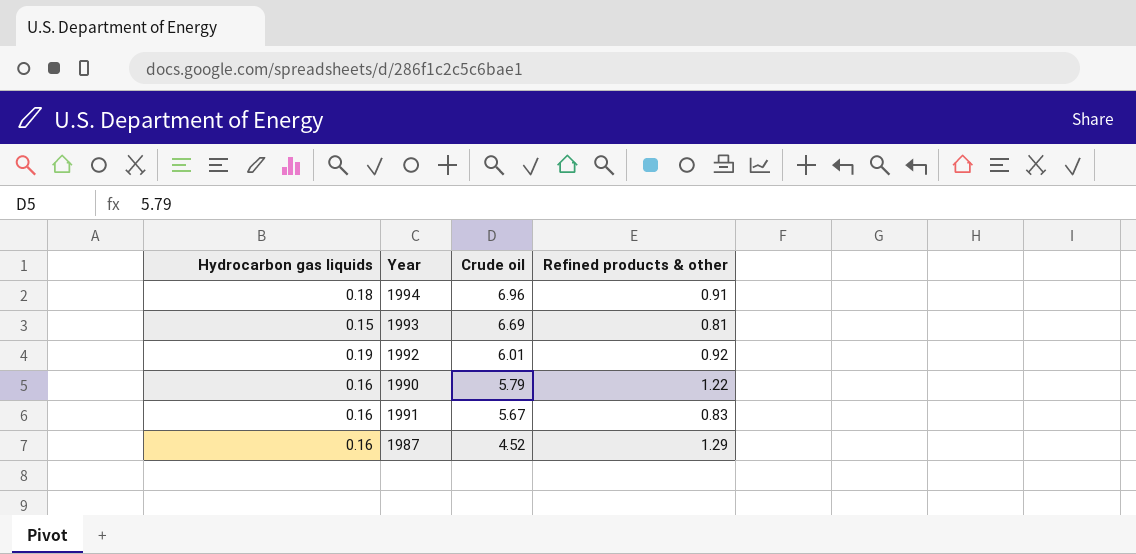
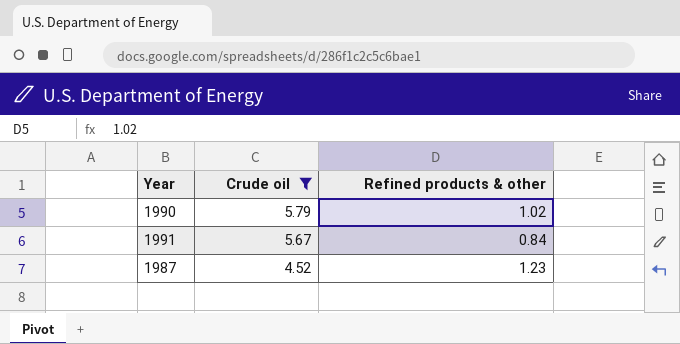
filter: none -> Crude oil <= 5.79
column Hydrocarbon gas liquids | position: 1 -> none
1990 | Refined products & other: 1.22 -> 1.02
1991 | Refined products & other: 0.83 -> 0.84
1987 | Refined products & other: 1.29 -> 1.23

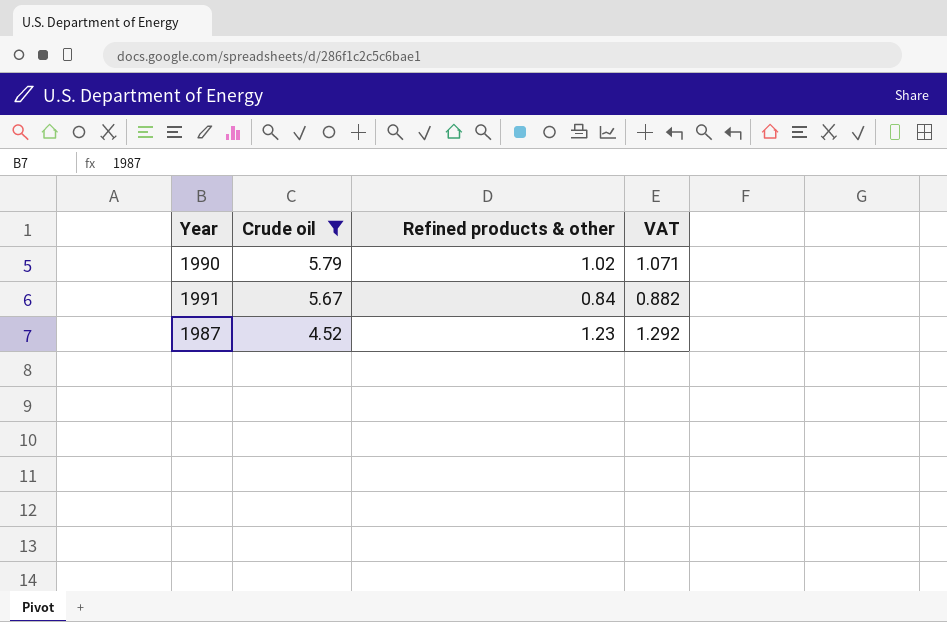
column VAT | formula: none -> [Refined products & other] * 1.05

